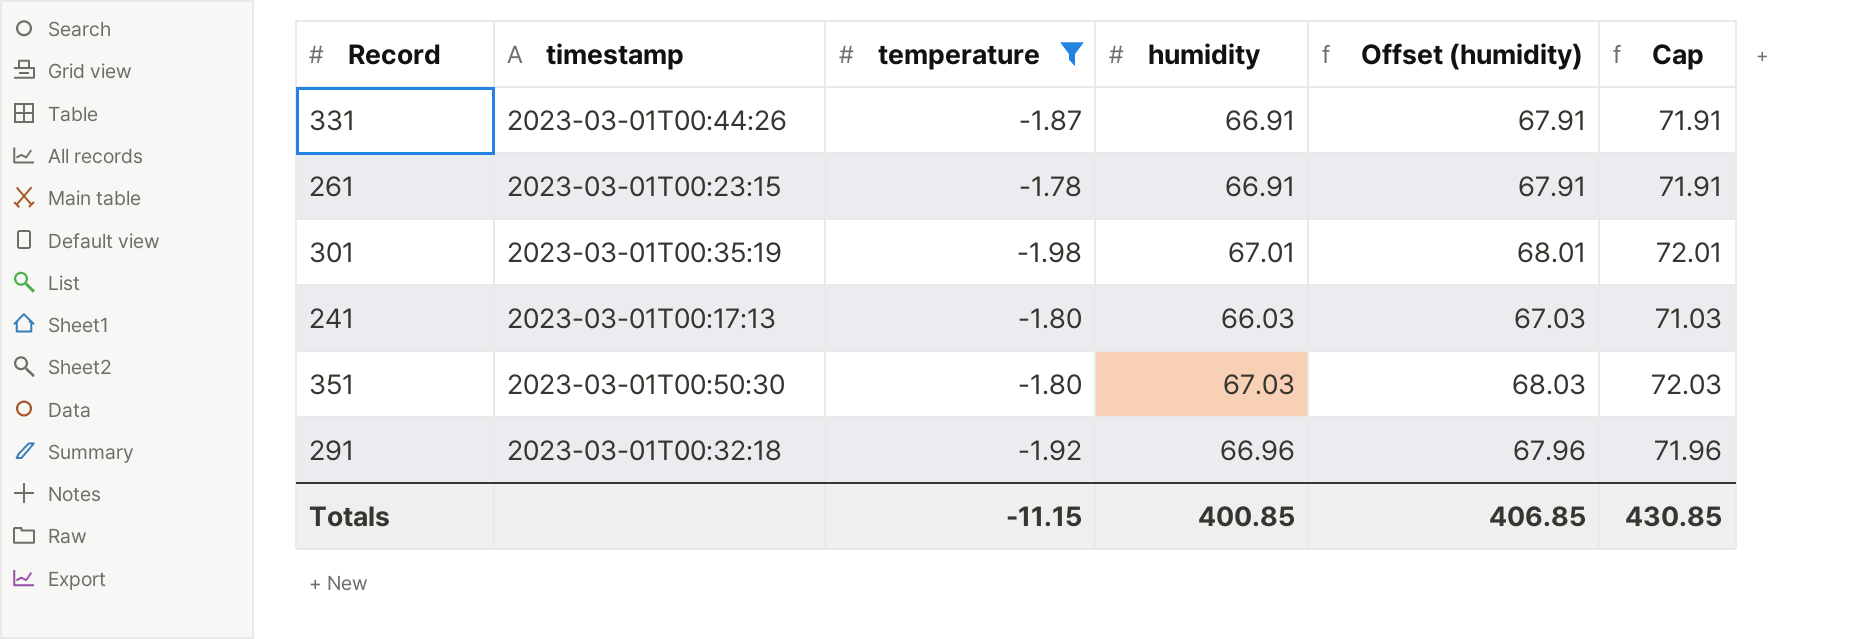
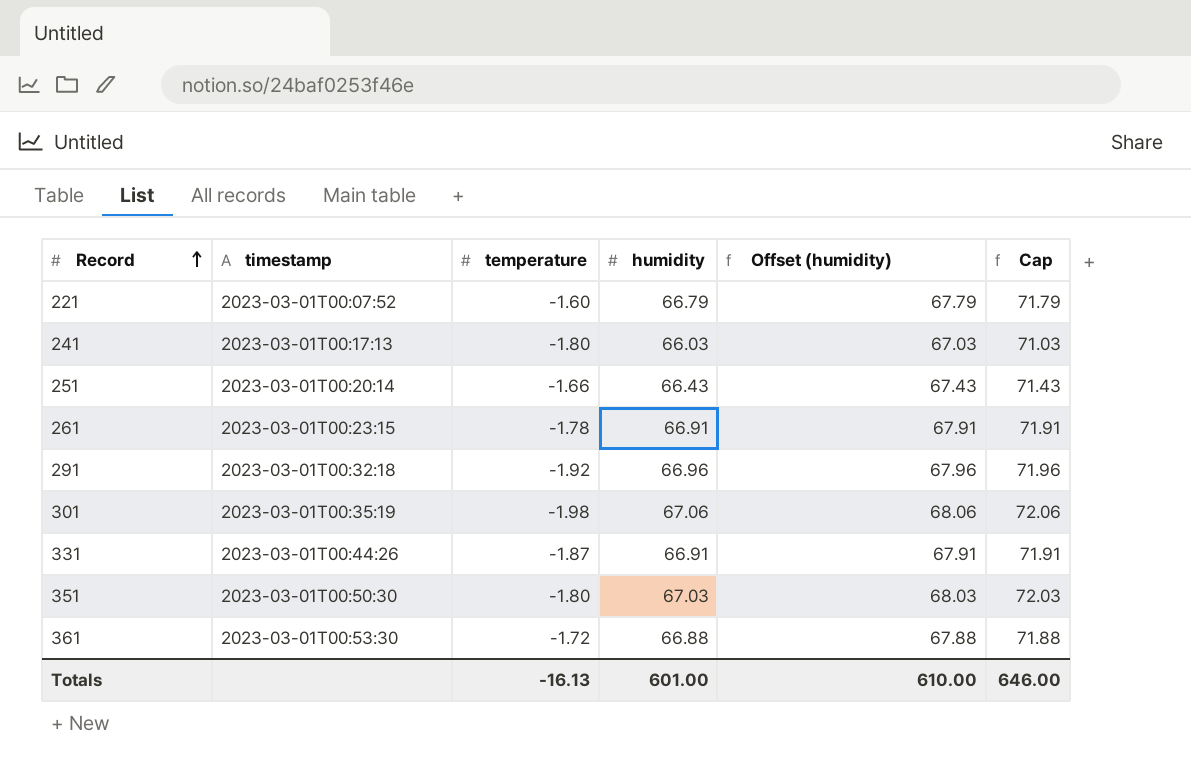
filter: temperature <= -1.78 -> none
row order: none -> Record ascending
301 | humidity: 67.01 -> 67.06
301 | Offset (humidity): 68.01 -> 68.06
301 | Cap: 72.01 -> 72.06
Totals | temperature: -11.15 -> -16.13
Totals | humidity: 400.85 -> 601.00
Totals | Offset (humidity): 406.85 -> 610.00
Totals | Cap: 430.85 -> 646.00

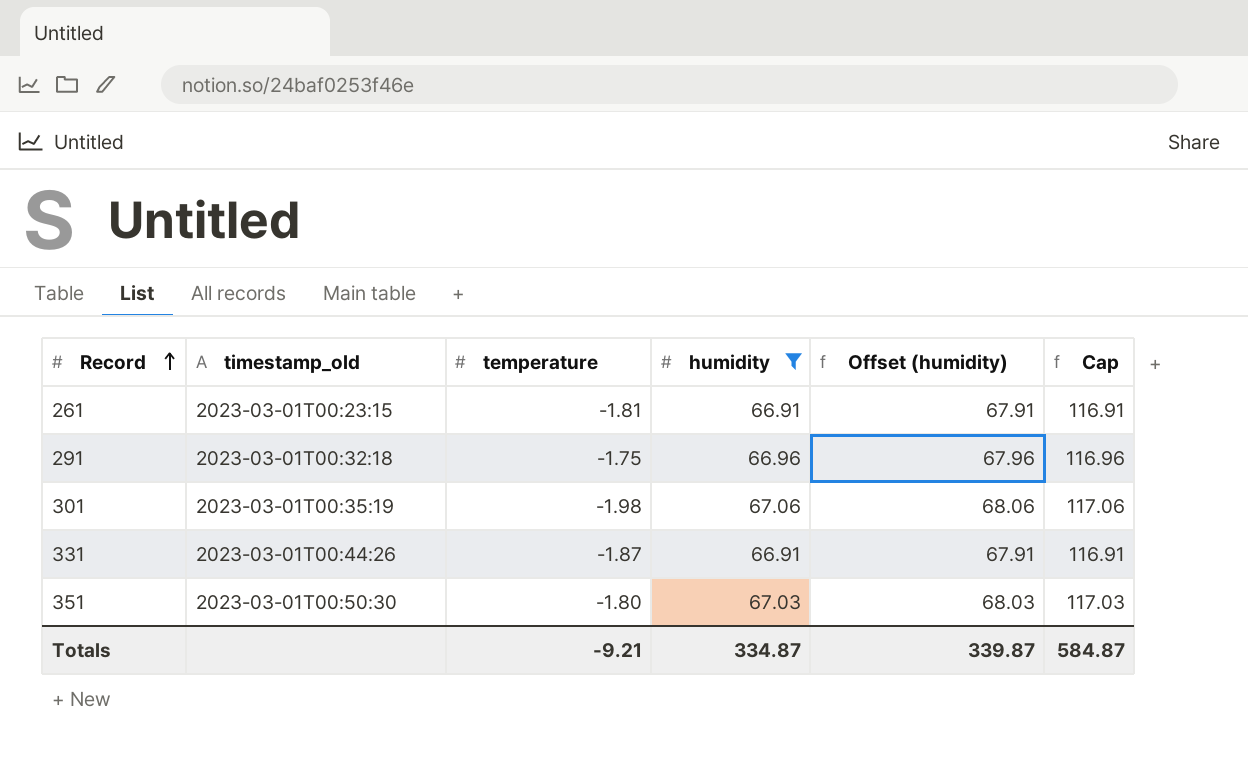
filter: none -> humidity >= 66.91
column name: timestamp -> timestamp_old
column Cap | formula: [humidity] + 5 -> [humidity] + 50
261 | temperature: -1.78 -> -1.81
291 | temperature: -1.92 -> -1.75
Totals | temperature: -16.13 -> -9.21
Totals | humidity: 601.00 -> 334.87
Totals | Offset (humidity): 610.00 -> 339.87
Totals | Cap: 646.00 -> 584.87

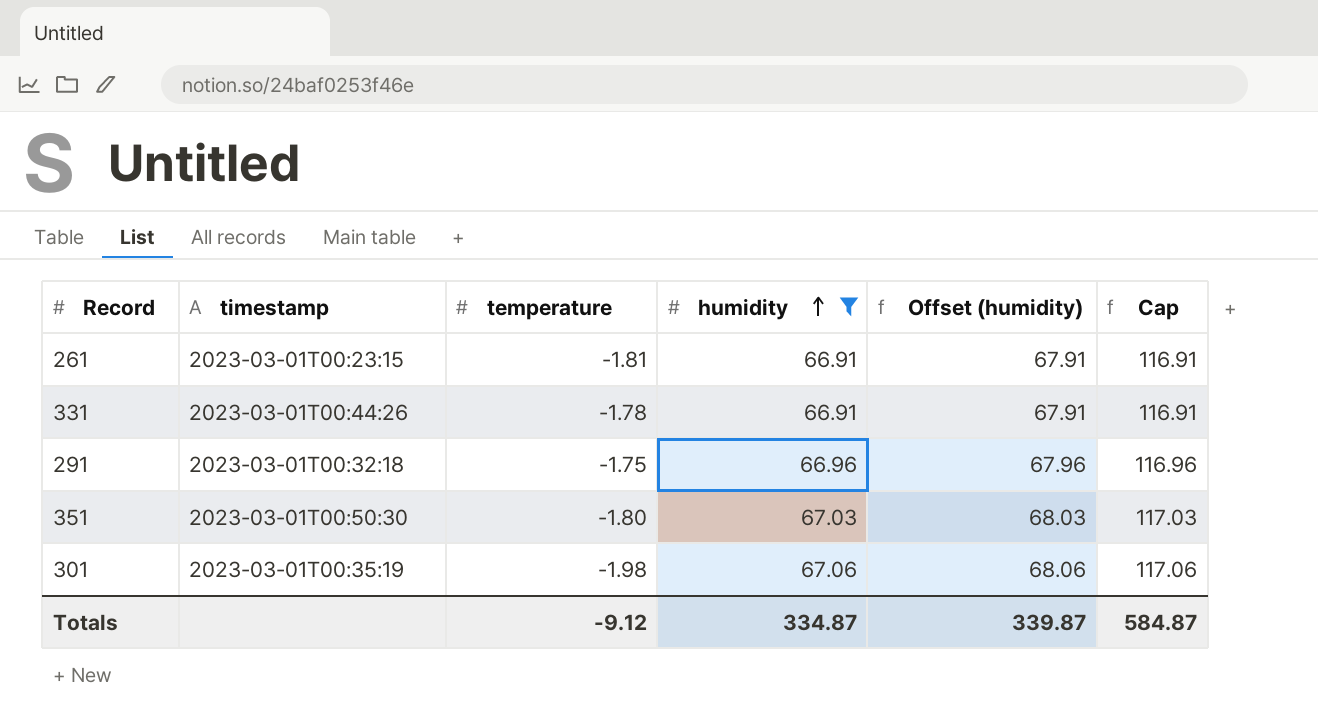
row order: Record ascending -> humidity ascending
column name: timestamp_old -> timestamp
331 | temperature: -1.87 -> -1.78
Totals | temperature: -9.21 -> -9.12

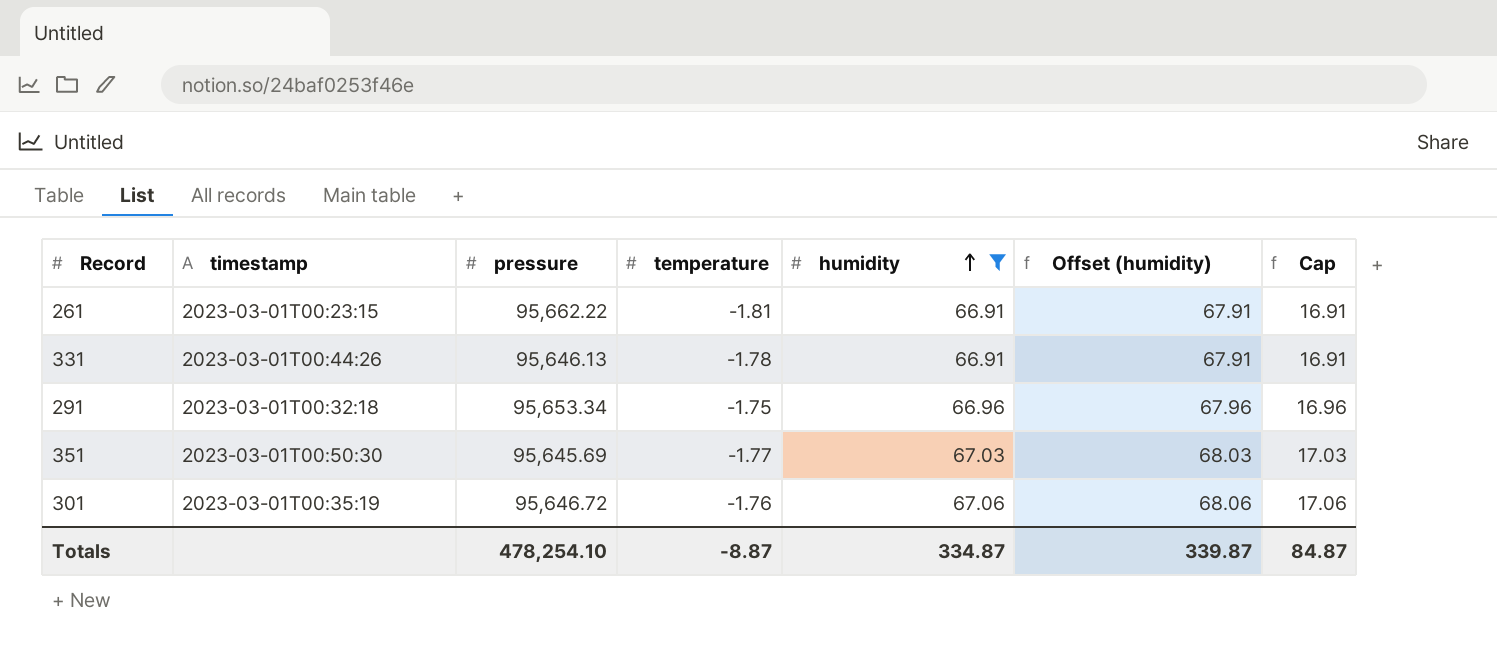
column pressure | position: none -> 3
column Cap | formula: [humidity] + 50 -> [humidity] - 50
351 | temperature: -1.80 -> -1.77
301 | temperature: -1.98 -> -1.76
Totals | temperature: -9.12 -> -8.87
Totals | Cap: 584.87 -> 84.87

